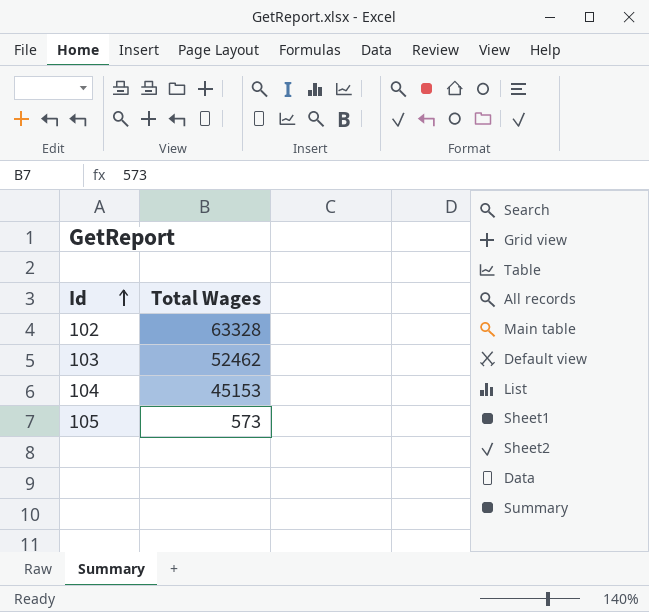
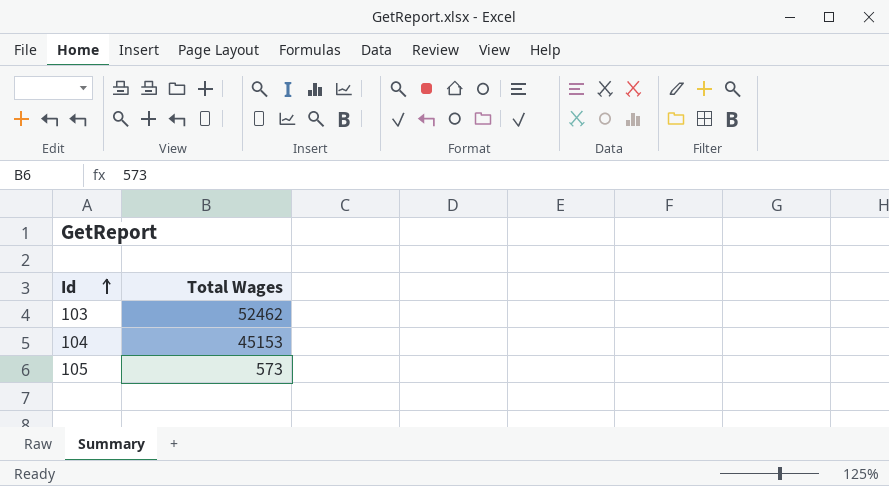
row 102: 63328 -> none

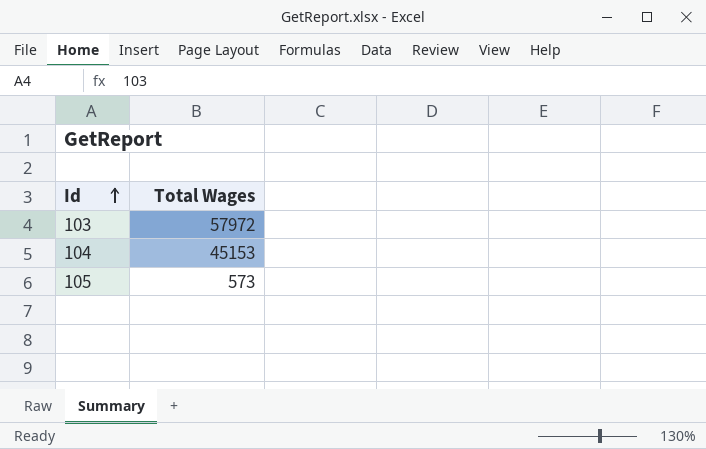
103 | Total Wages: 52462 -> 57972

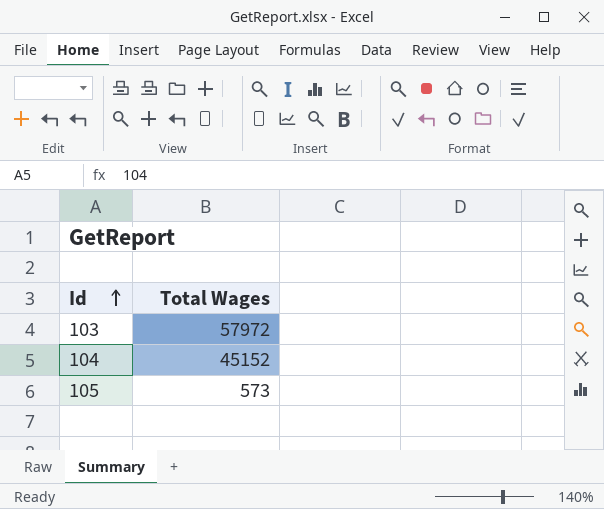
104 | Total Wages: 45153 -> 45152

